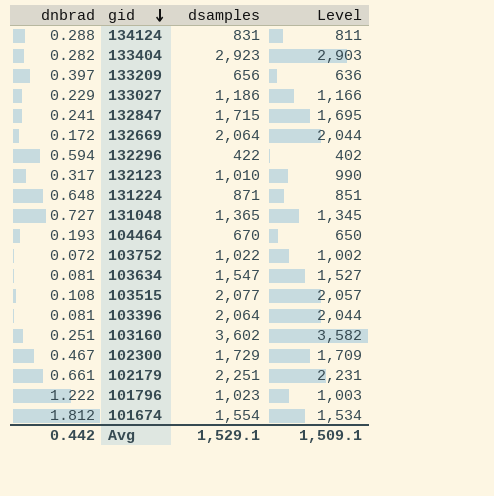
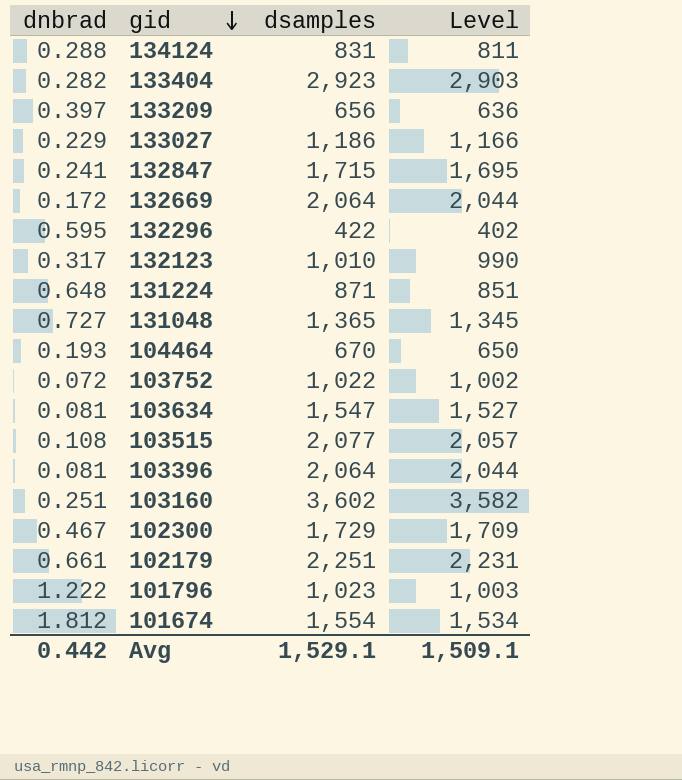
132296 | dnbrad: 0.594 -> 0.595

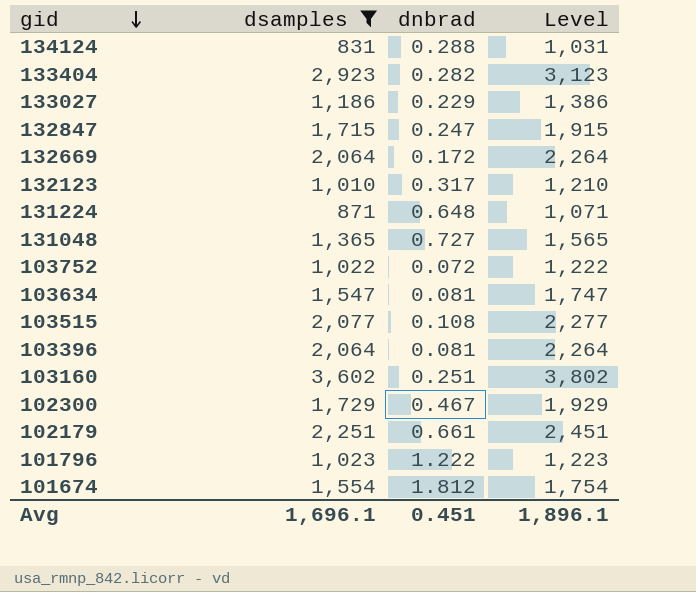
filter: none -> dsamples >= 831
column dnbrad | position: 1 -> 3
column Level | formula: [dsamples] - 20 -> [dsamples] + 200
132847 | dnbrad: 0.241 -> 0.247
Avg | dsamples: 1,529.1 -> 1,696.1
Avg | dnbrad: 0.442 -> 0.451
Avg | Level: 1,509.1 -> 1,896.1

